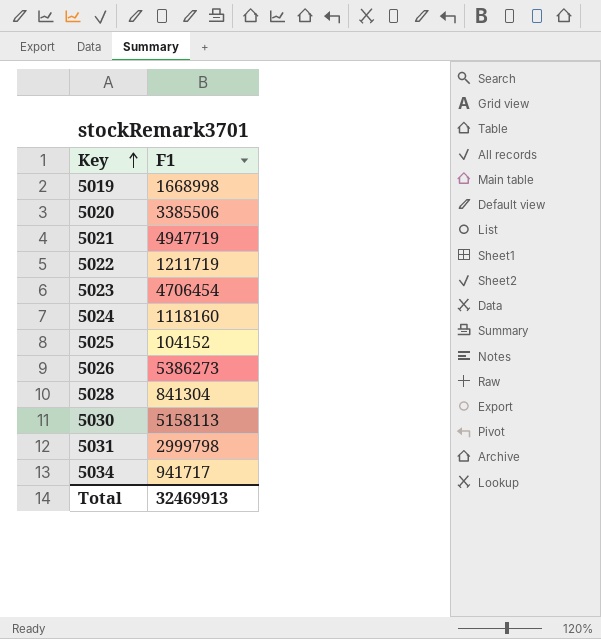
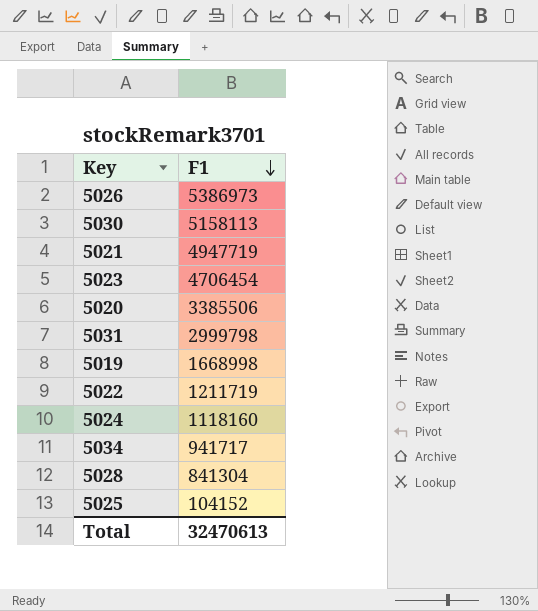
row order: Key ascending -> F1 descending
5026 | F1: 5386273 -> 5386973
Total | F1: 32469913 -> 32470613

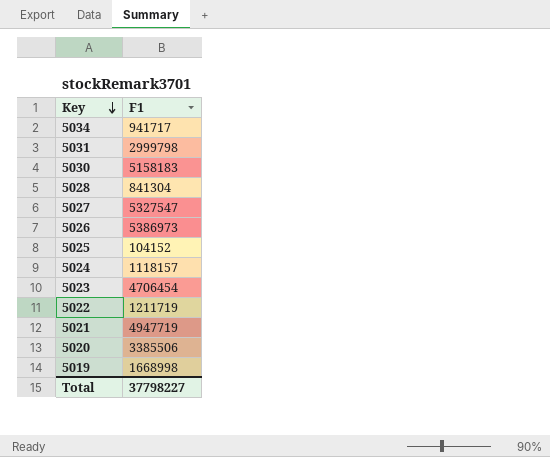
row order: F1 descending -> Key descending
5030 | F1: 5158113 -> 5158183
row 5027: none -> 5327547
5024 | F1: 1118160 -> 1118157
Total | F1: 32470613 -> 37798227

